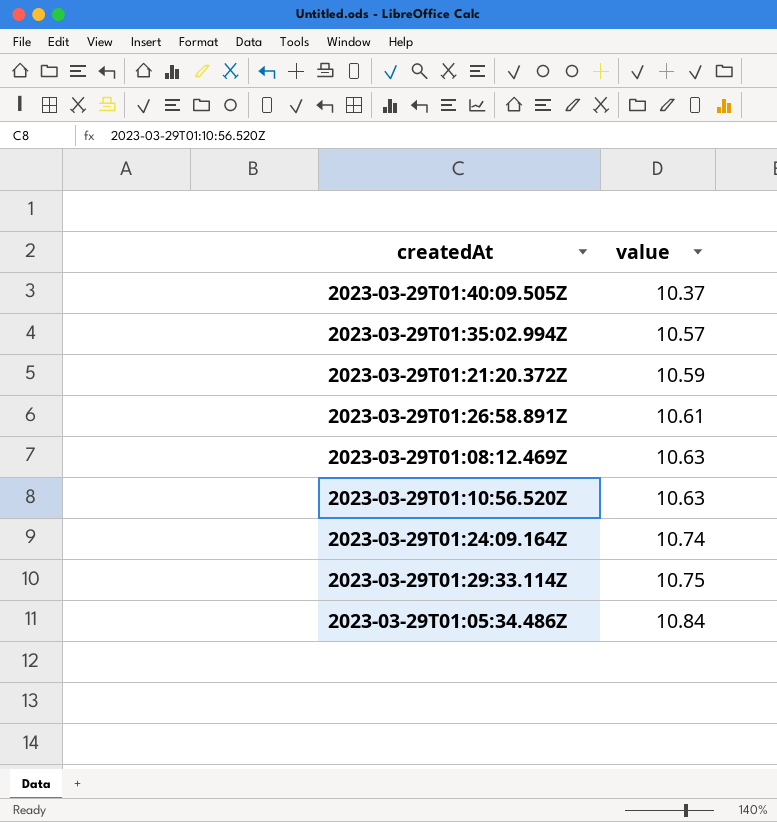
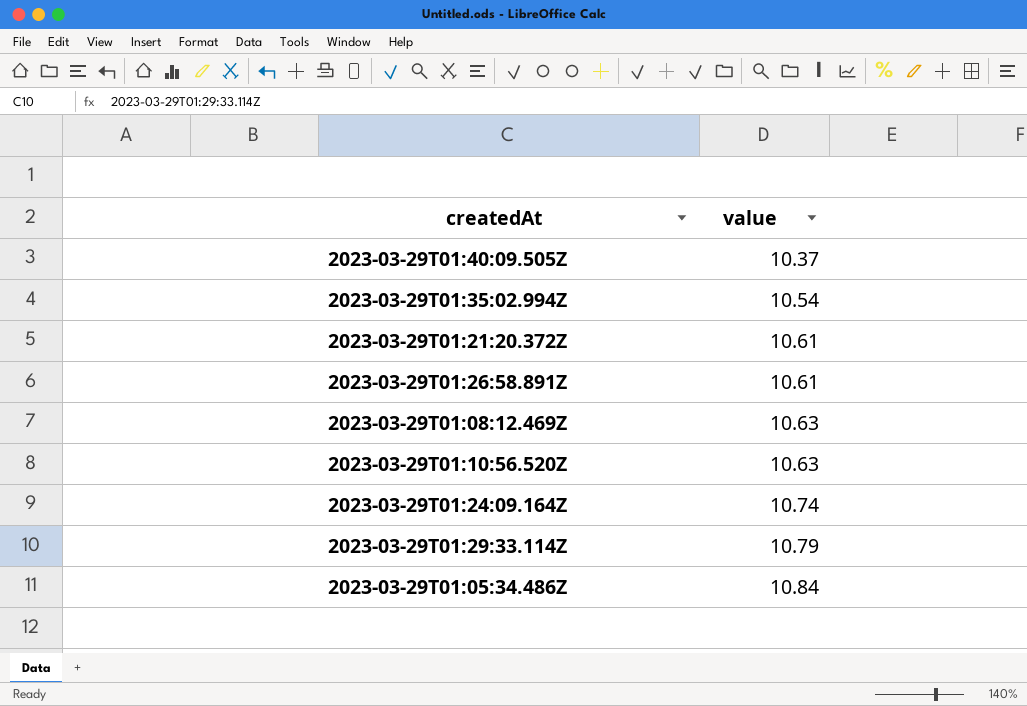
2023-03-29T01:35:02.994Z | value: 10.57 -> 10.54
2023-03-29T01:21:20.372Z | value: 10.59 -> 10.61
2023-03-29T01:29:33.114Z | value: 10.75 -> 10.79

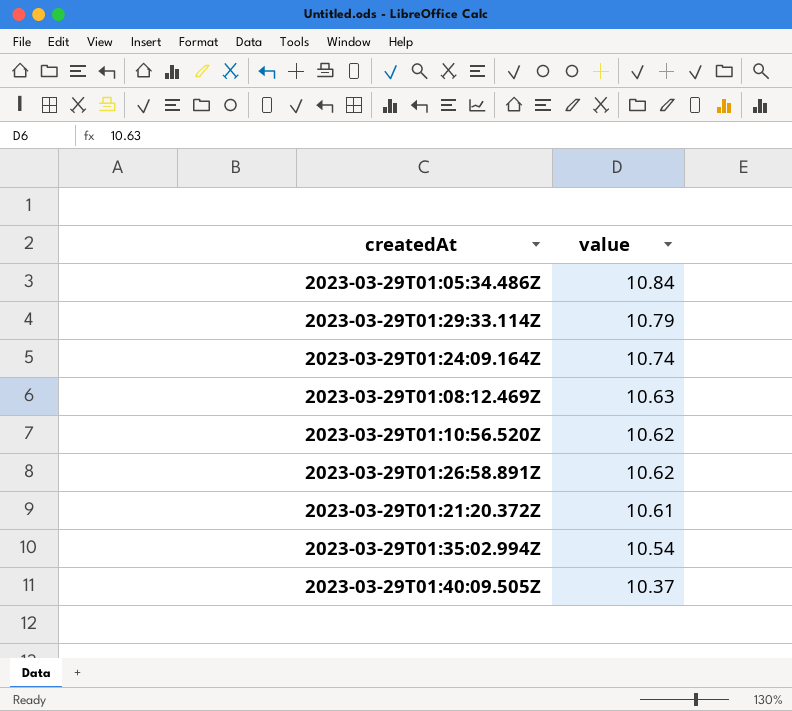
row order: value ascending -> value descending
2023-03-29T01:10:56.520Z | value: 10.63 -> 10.62
2023-03-29T01:26:58.891Z | value: 10.61 -> 10.62

